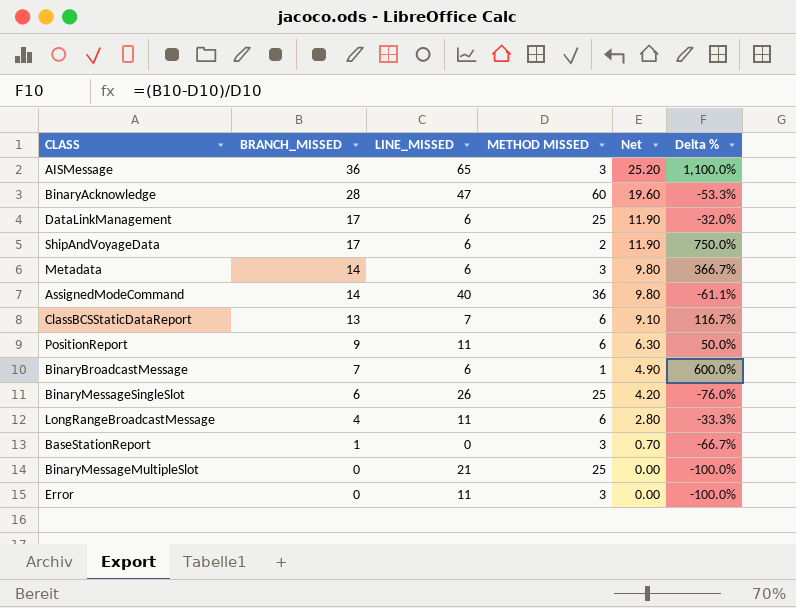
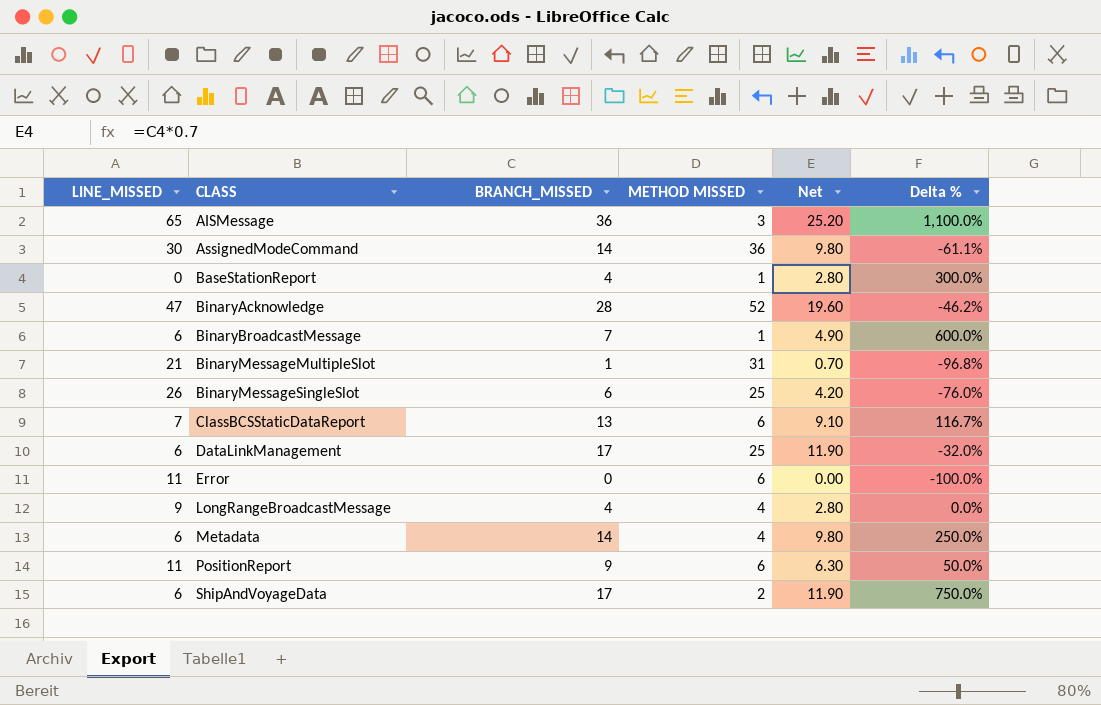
row order: BRANCH_MISSED descending -> CLASS ascending
column LINE_MISSED | position: 3 -> 1
AssignedModeCommand | LINE_MISSED: 40 -> 30
BaseStationReport | BRANCH_MISSED: 1 -> 4
BaseStationReport | METHOD MISSED: 3 -> 1
BaseStationReport | Net: 0.70 -> 2.80
BaseStationReport | Delta %: -66.7% -> 300.0%
BinaryAcknowledge | METHOD MISSED: 60 -> 52
BinaryAcknowledge | Delta %: -53.3% -> -46.2%
BinaryMessageMultipleSlot | BRANCH_MISSED: 0 -> 1
BinaryMessageMultipleSlot | METHOD MISSED: 25 -> 31
BinaryMessageMultipleSlot | Net: 0.00 -> 0.70
BinaryMessageMultipleSlot | Delta %: -100.0% -> -96.8%
Error | METHOD MISSED: 3 -> 6
LongRangeBroadcastMessage | LINE_MISSED: 11 -> 9
LongRangeBroadcastMessage | METHOD MISSED: 6 -> 4
LongRangeBroadcastMessage | Delta %: -33.3% -> 0.0%
Metadata | METHOD MISSED: 3 -> 4
Metadata | Delta %: 366.7% -> 250.0%

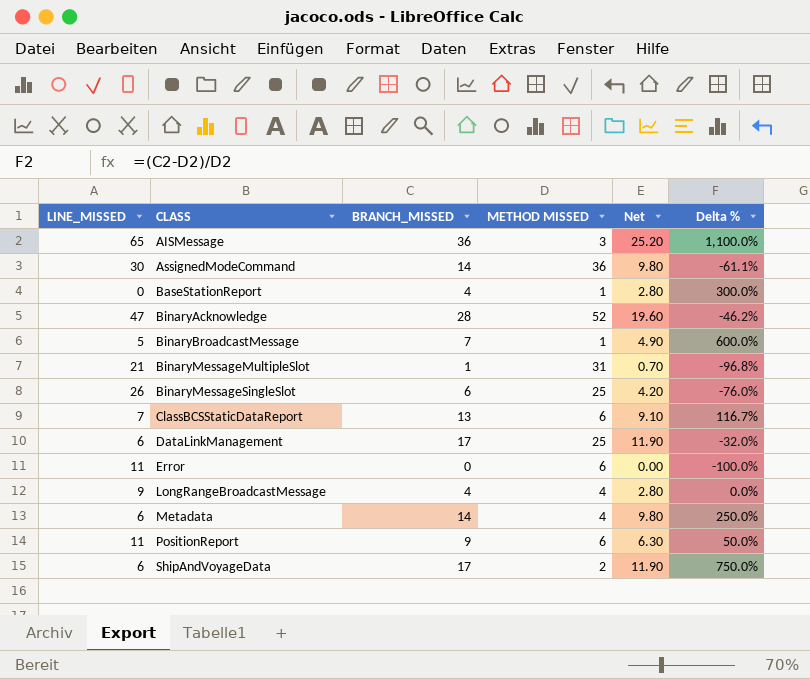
BinaryBroadcastMessage | LINE_MISSED: 6 -> 5

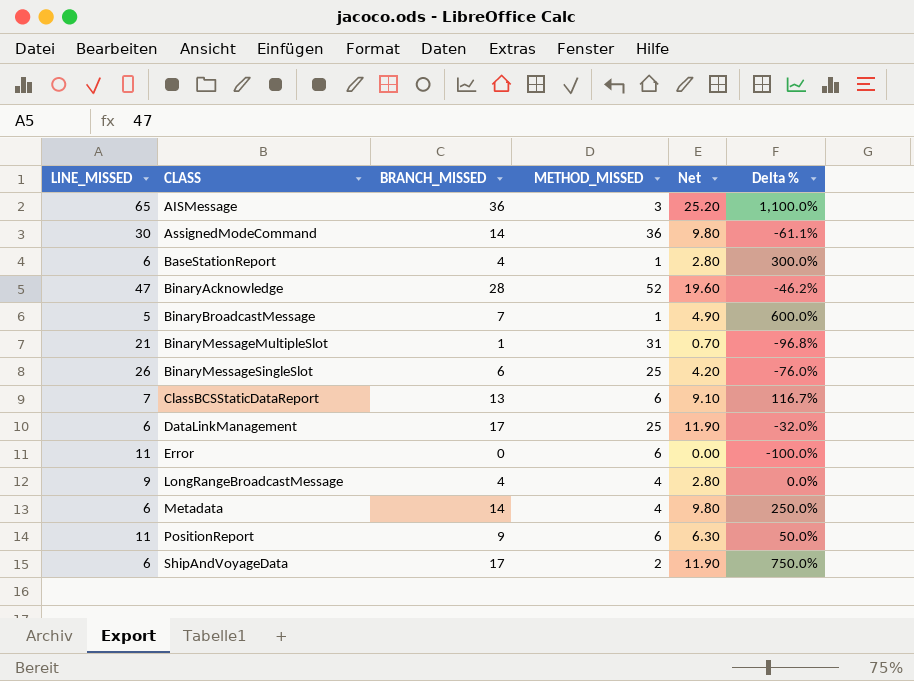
column name: METHOD MISSED -> METHOD_MISSED
BaseStationReport | LINE_MISSED: 0 -> 6

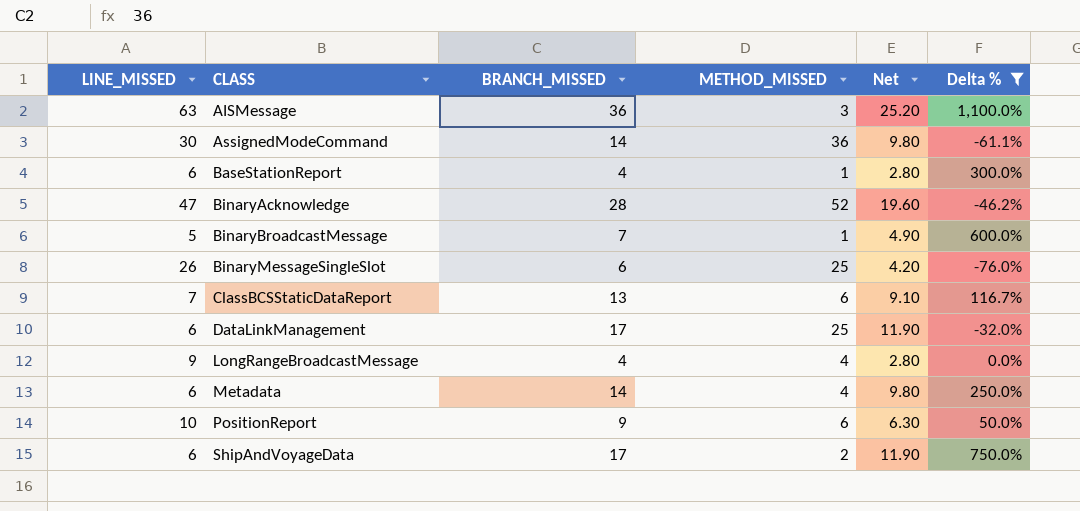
filter: none -> Delta % >= -76.0%
AISMessage | LINE_MISSED: 65 -> 63
PositionReport | LINE_MISSED: 11 -> 10

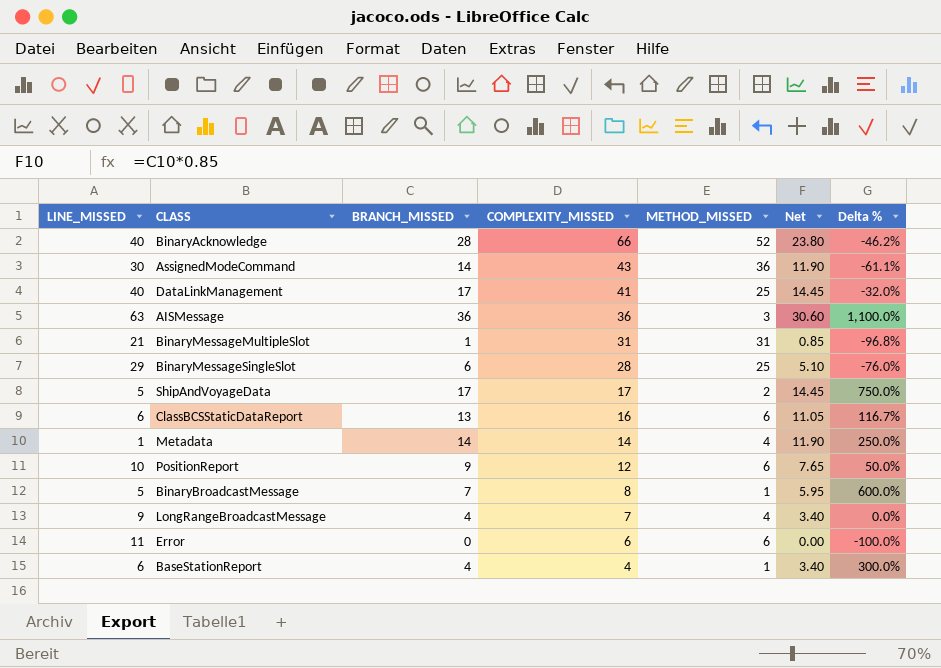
filter: Delta % >= -76.0% -> none
row order: CLASS ascending -> COMPLEXITY_MISSED descending
column COMPLEXITY_MISSED | position: none -> 4
column Net | formula: [BRANCH_MISSED] * 0.7 -> [BRANCH_MISSED] * 0.85
BinaryAcknowledge | LINE_MISSED: 47 -> 40
DataLinkManagement | LINE_MISSED: 6 -> 40
BinaryMessageSingleSlot | LINE_MISSED: 26 -> 29
ShipAndVoyageData | LINE_MISSED: 6 -> 5
ClassBCSStaticDataReport | LINE_MISSED: 7 -> 6
Metadata | LINE_MISSED: 6 -> 1

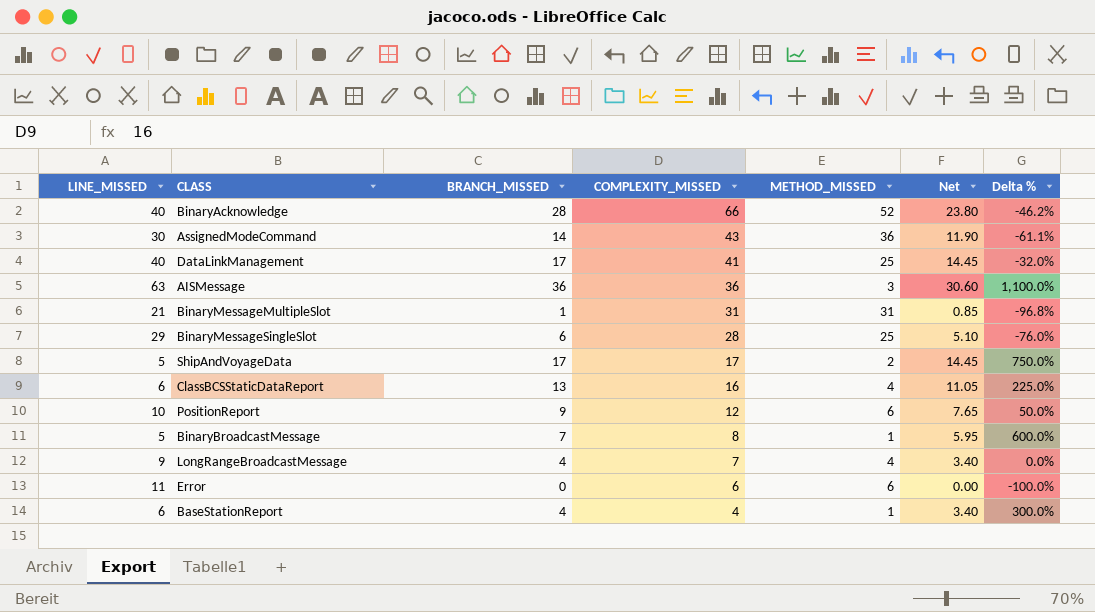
row Metadata: 1 | 14 | 14 | 4 | 11.90 | 250.0% -> none
ClassBCSStaticDataReport | METHOD_MISSED: 6 -> 4
ClassBCSStaticDataReport | Delta %: 116.7% -> 225.0%

